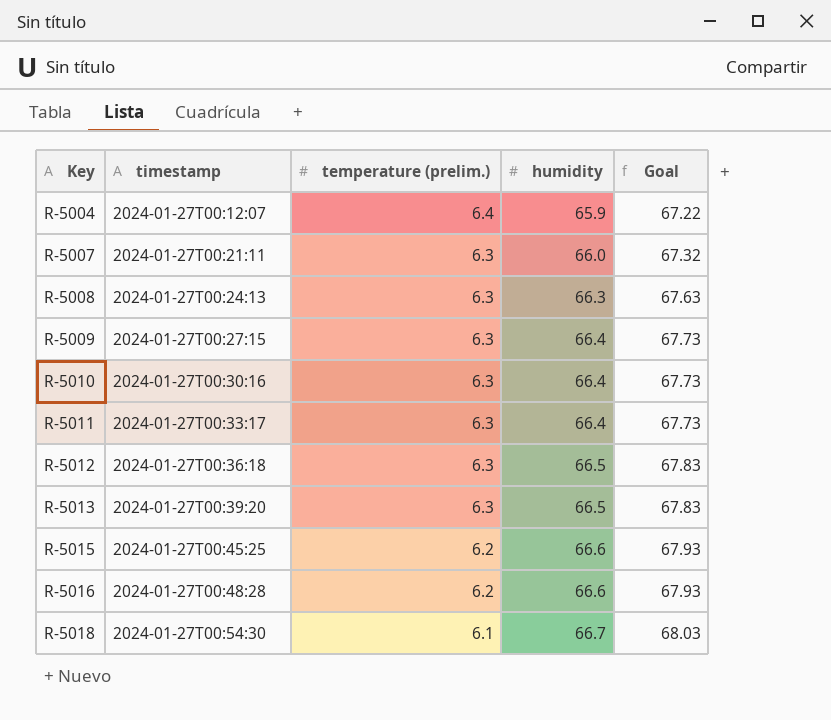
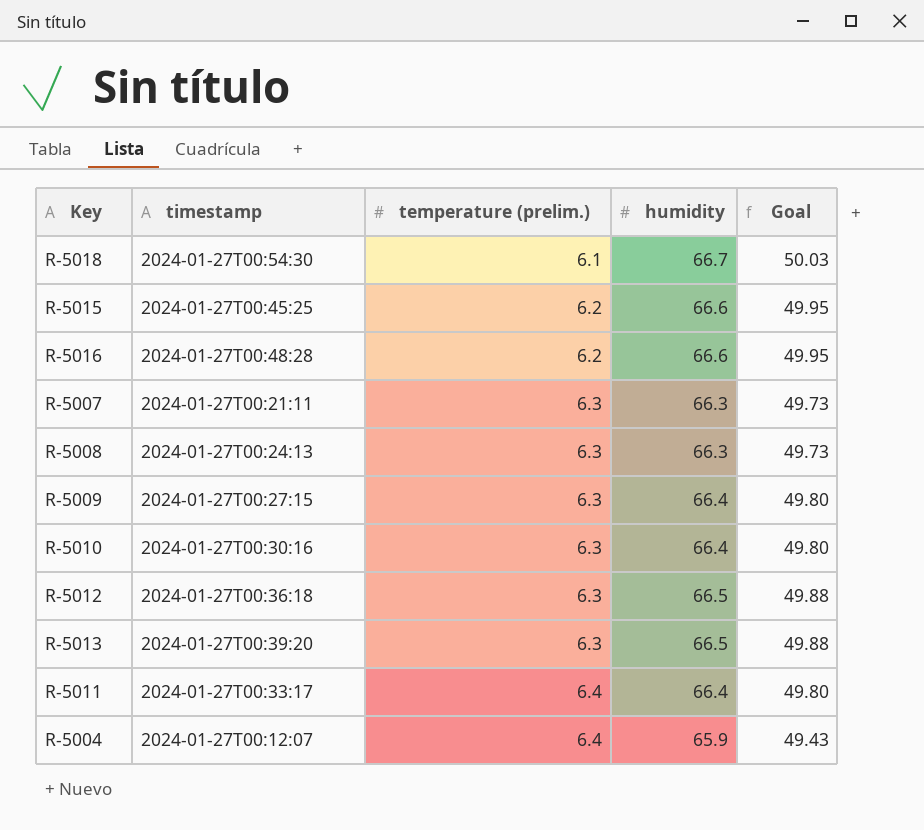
row order: Key ascending -> temperature (prelim.) ascending
column Goal | formula: [humidity] * 1.02 -> [humidity] * 0.75
R-5007 | humidity: 66.0 -> 66.3
R-5011 | temperature (prelim.): 6.3 -> 6.4

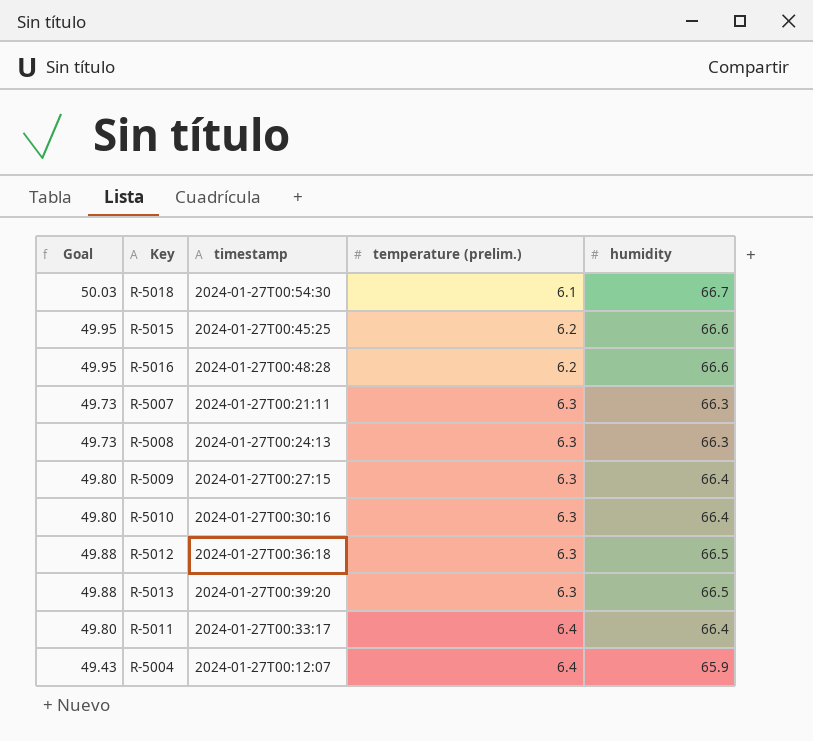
column Goal | position: 5 -> 1

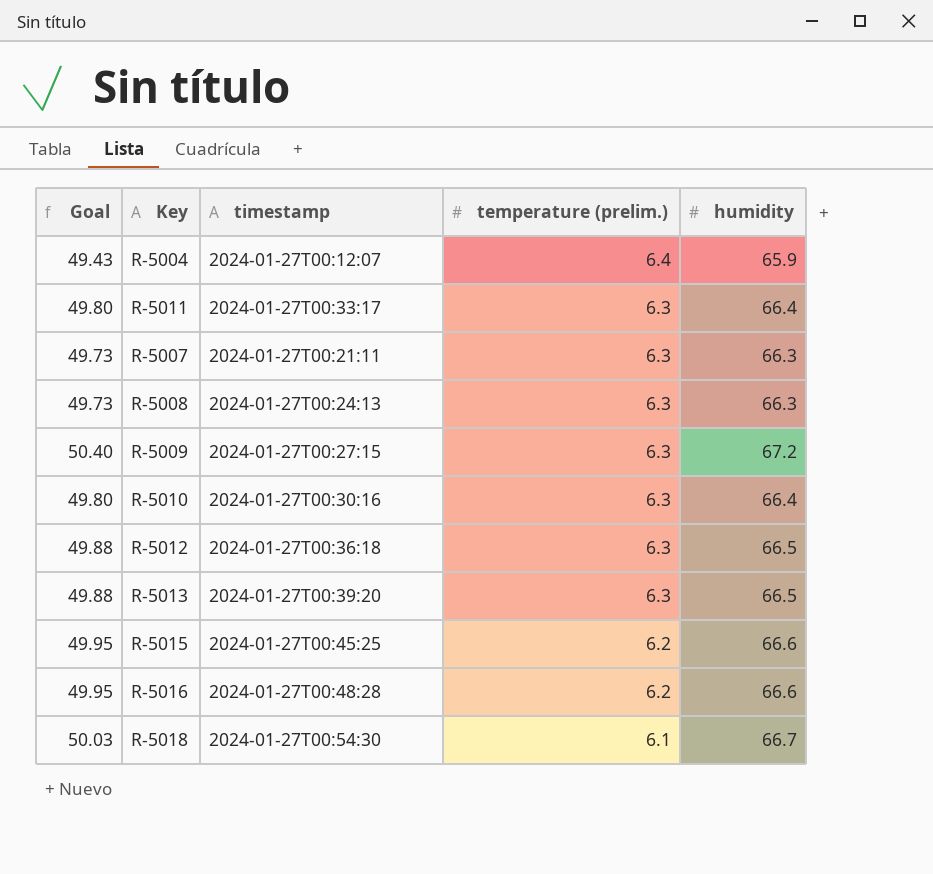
row order: temperature (prelim.) ascending -> temperature (prelim.) descending
R-5011 | temperature (prelim.): 6.4 -> 6.3
R-5009 | Goal: 49.80 -> 50.40
R-5009 | humidity: 66.4 -> 67.2

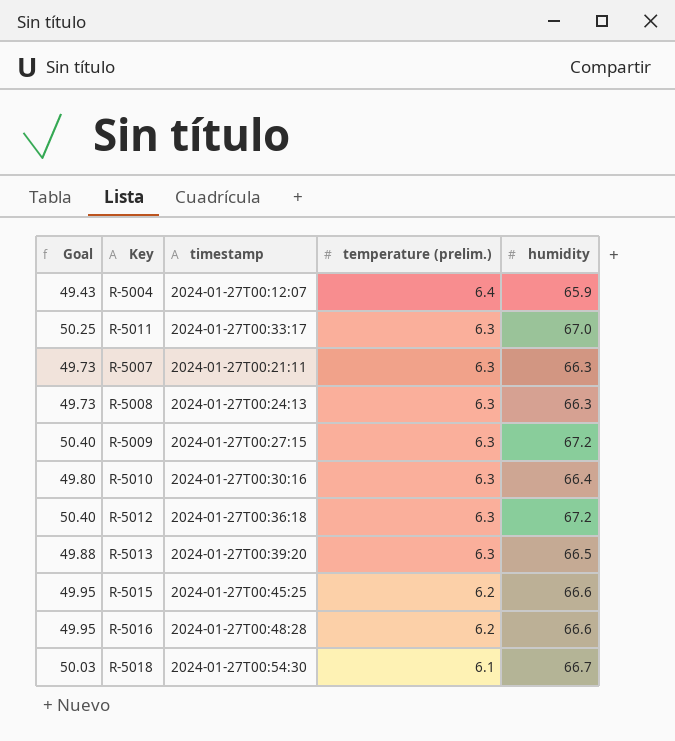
R-5011 | Goal: 49.80 -> 50.25
R-5011 | humidity: 66.4 -> 67.0
R-5012 | Goal: 49.88 -> 50.40
R-5012 | humidity: 66.5 -> 67.2

